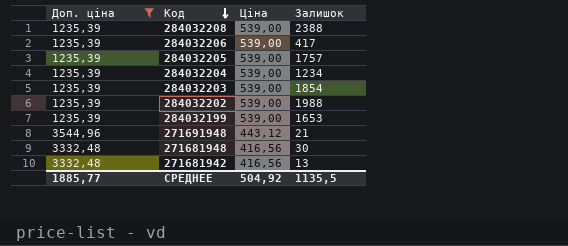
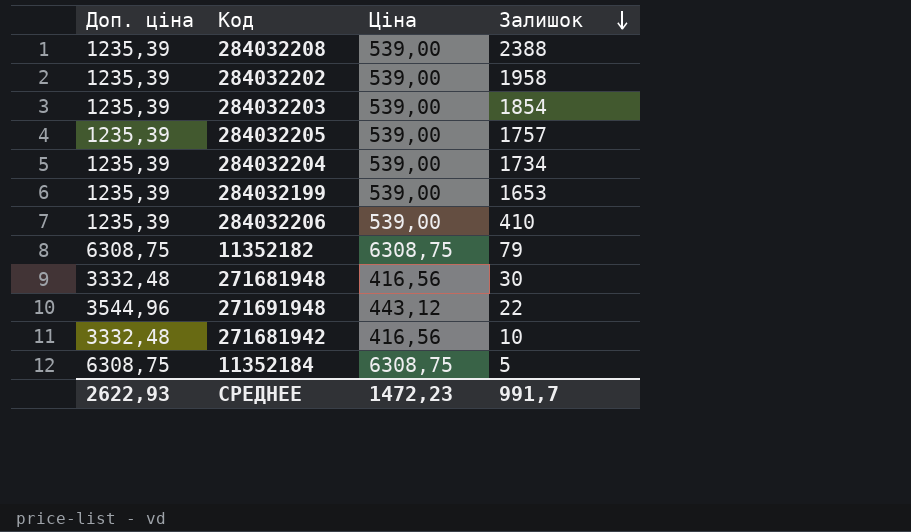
filter: Доп. ціна != 6308,75 -> none
row order: Код descending -> Залишок descending
284032202 | Залишок: 1988 -> 1958
284032204 | Залишок: 1234 -> 1734
284032206 | Залишок: 417 -> 410
271691948 | Залишок: 21 -> 22
271681942 | Залишок: 13 -> 10
СРЕДНЕЕ | Доп. ціна: 1885,77 -> 2622,93
СРЕДНЕЕ | Ціна: 504,92 -> 1472,23
СРЕДНЕЕ | Залишок: 1135,5 -> 991,7

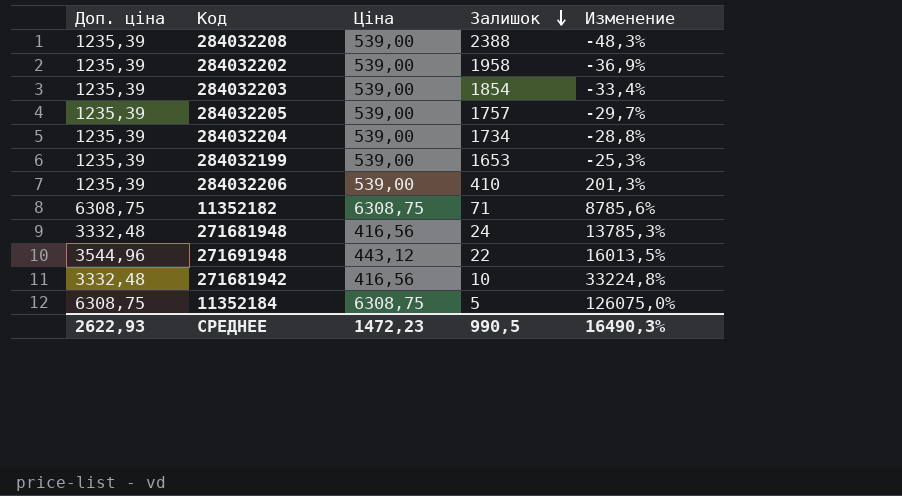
column Изменение | formula: none -> ([Доп. ціна] - [Залишок]) / [Залишок]
11352182 | Залишок: 79 -> 71
271681948 | Залишок: 30 -> 24
СРЕДНЕЕ | Залишок: 991,7 -> 990,5

